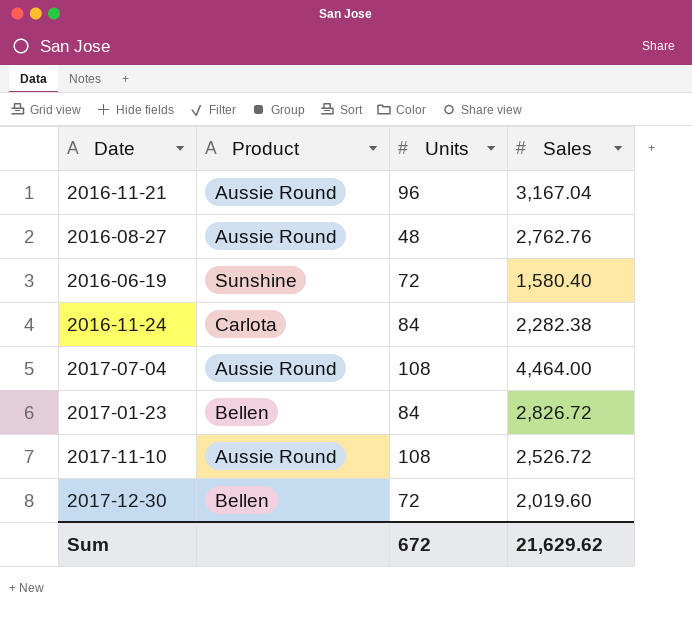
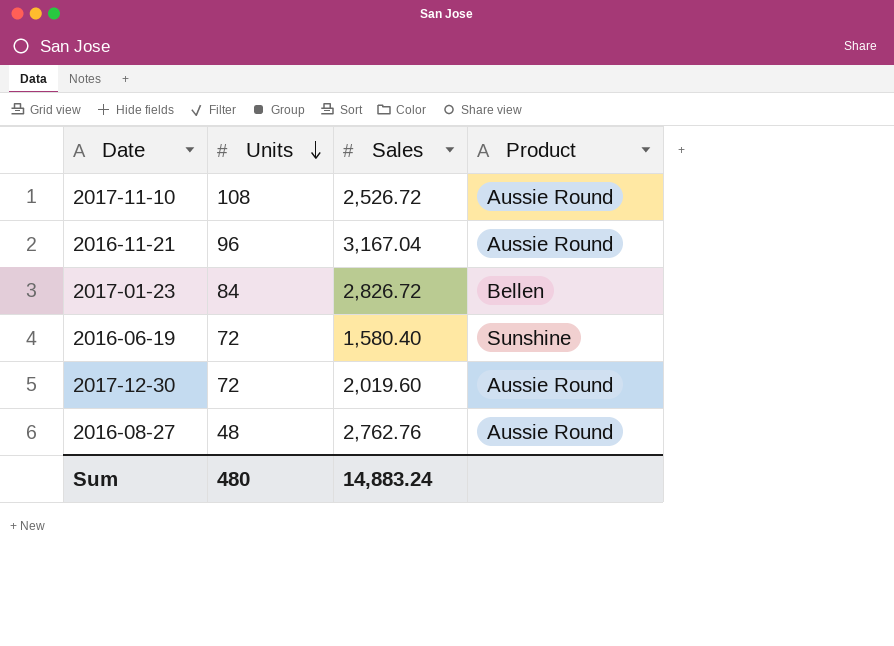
row order: none -> Units descending
column Product | position: 2 -> 4
row 2016-11-24: Carlota | 84 | 2,282.38 -> none
row 2017-07-04: Aussie Round | 108 | 4,464.00 -> none
2017-12-30 | Product: Bellen -> Aussie Round
Sum | Units: 672 -> 480
Sum | Sales: 21,629.62 -> 14,883.24

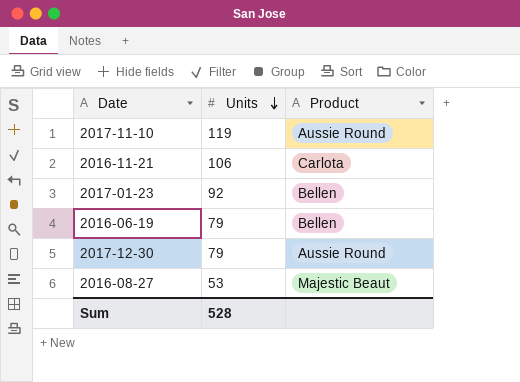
column Sales | position: 3 -> none
2017-11-10 | Units: 108 -> 119
2016-11-21 | Units: 96 -> 106
2016-11-21 | Product: Aussie Round -> Carlota
2017-01-23 | Units: 84 -> 92
2016-06-19 | Units: 72 -> 79
2016-06-19 | Product: Sunshine -> Bellen
2017-12-30 | Units: 72 -> 79
2016-08-27 | Units: 48 -> 53
2016-08-27 | Product: Aussie Round -> Majestic Beaut
Sum | Units: 480 -> 528

